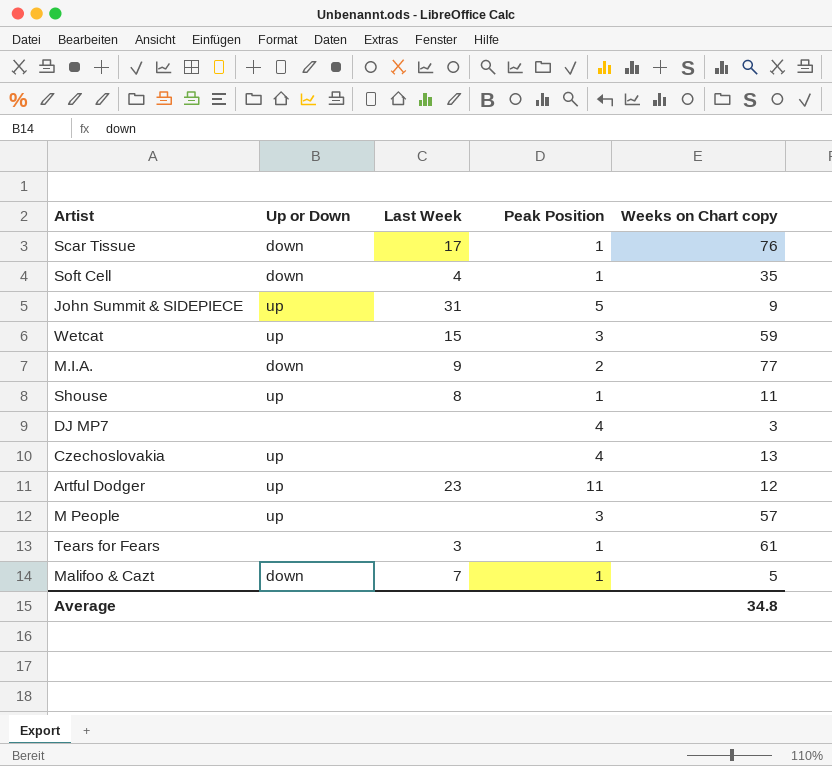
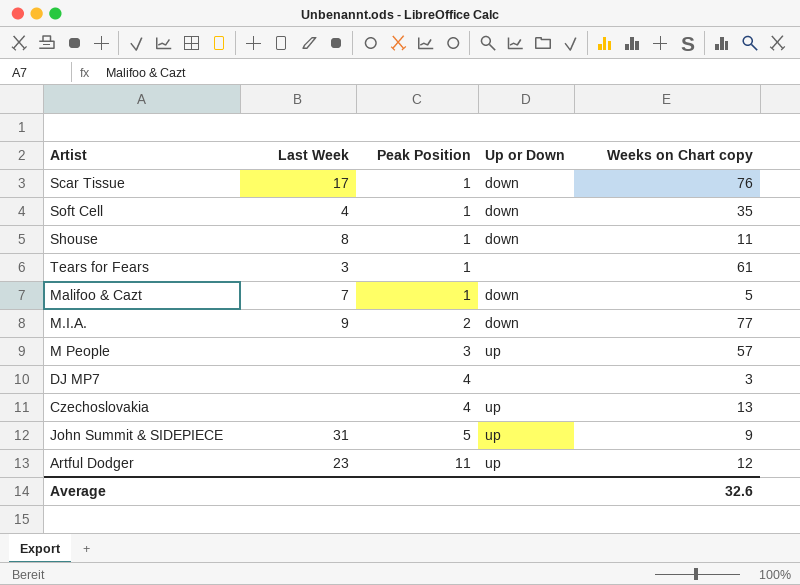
row order: none -> Peak Position ascending
column Up or Down | position: 2 -> 4
row Wetcat: up | 15 | 3 | 59 -> none
Shouse | Up or Down: up -> down
Average | Weeks on Chart copy: 34.8 -> 32.6

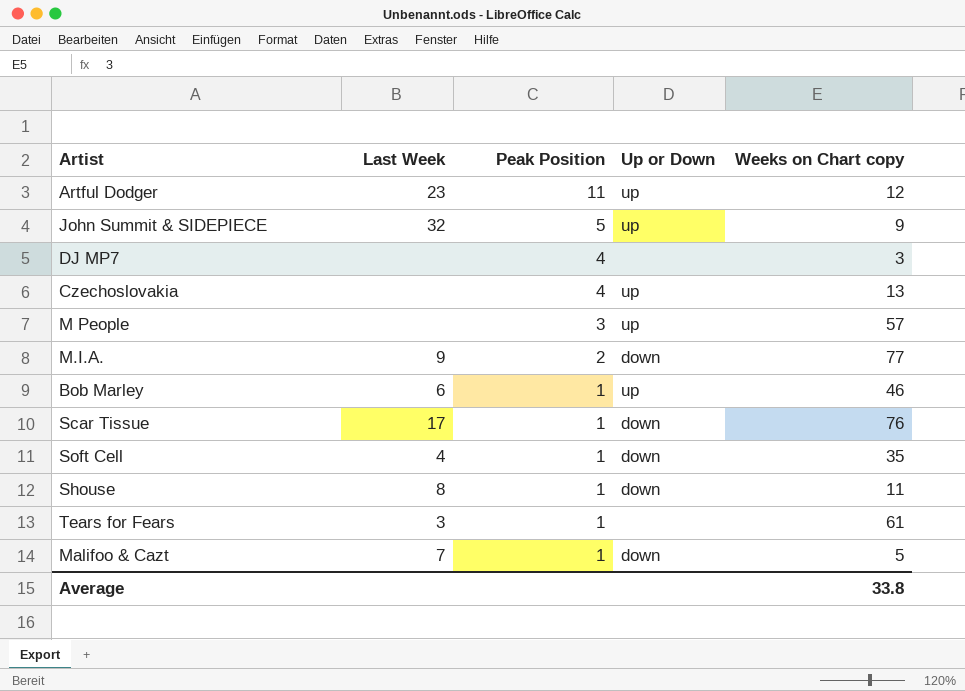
row order: Peak Position ascending -> Peak Position descending
John Summit & SIDEPIECE | Last Week: 31 -> 32
row Bob Marley: none -> 6 | 1 | up | 46
Average | Weeks on Chart copy: 32.6 -> 33.8

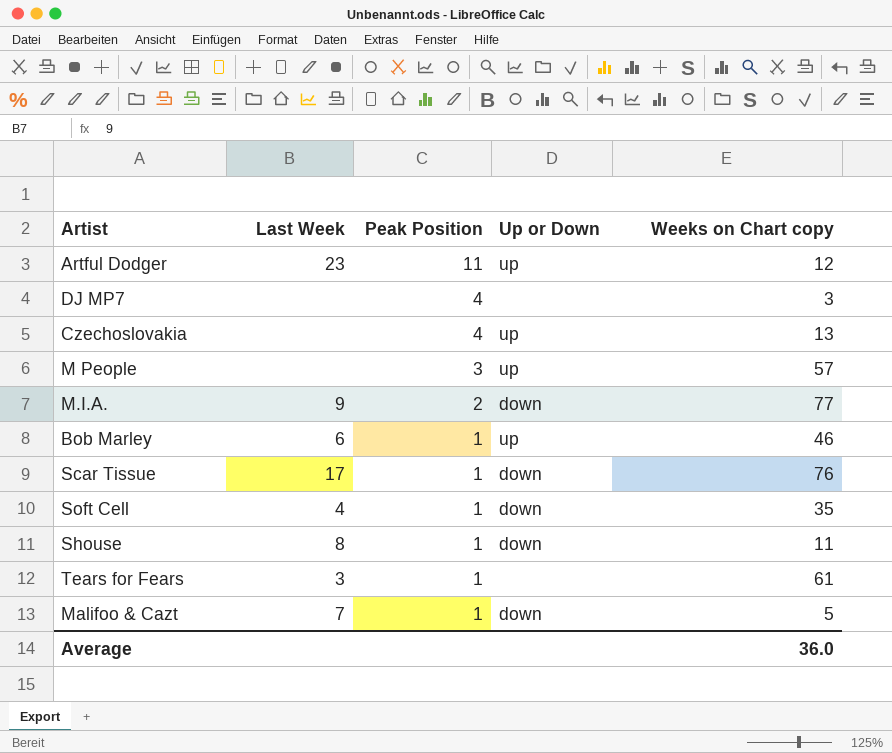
row John Summit & SIDEPIECE: 32 | 5 | up | 9 -> none
Average | Weeks on Chart copy: 33.8 -> 36.0

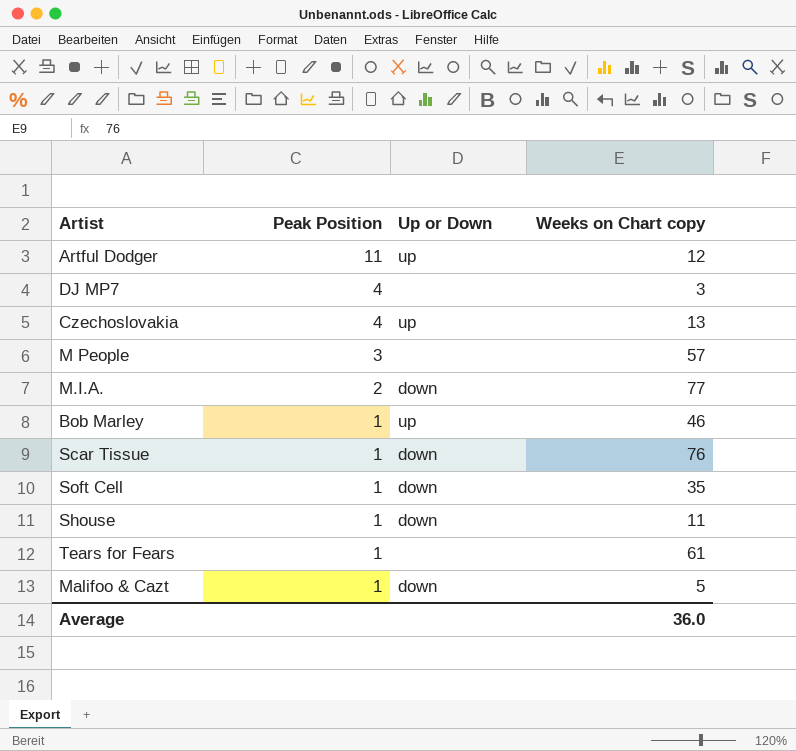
column Last Week | position: 2 -> none
M People | Up or Down: up -> none

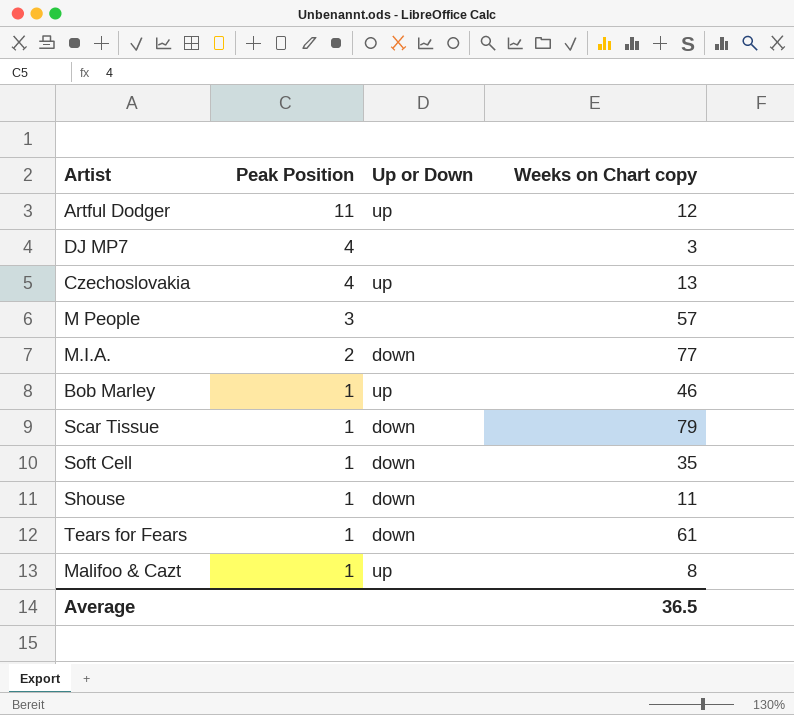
Scar Tissue | Weeks on Chart copy: 76 -> 79
Tears for Fears | Up or Down: none -> down
Malifoo & Cazt | Up or Down: down -> up
Malifoo & Cazt | Weeks on Chart copy: 5 -> 8
Average | Weeks on Chart copy: 36.0 -> 36.5

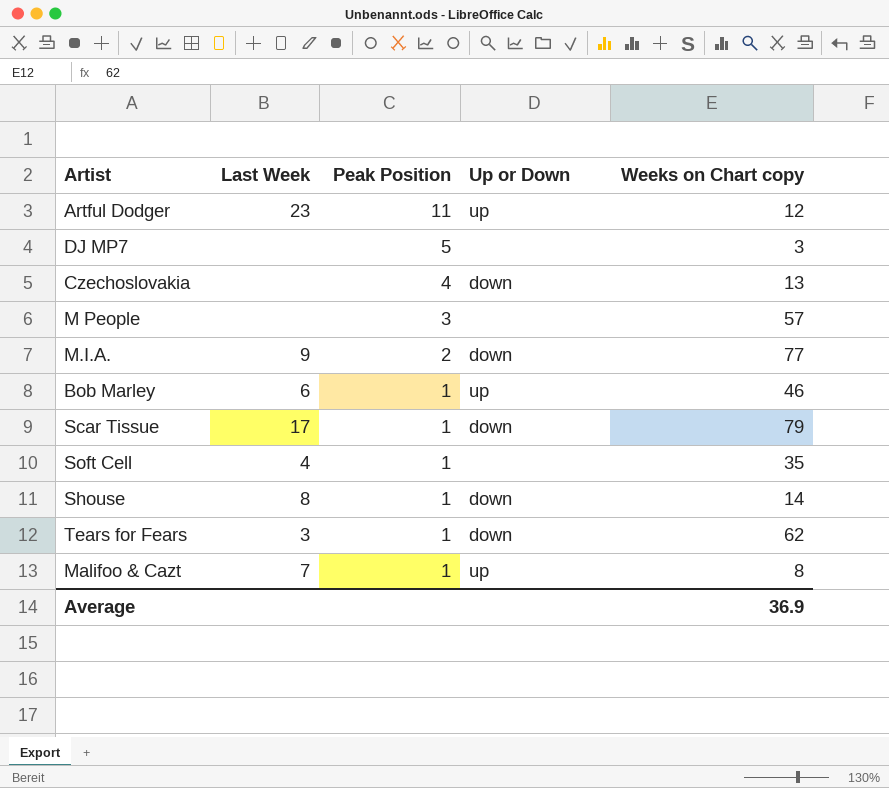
column Last Week | position: none -> 2
DJ MP7 | Peak Position: 4 -> 5
Czechoslovakia | Up or Down: up -> down
Soft Cell | Up or Down: down -> none
Shouse | Weeks on Chart copy: 11 -> 14
Tears for Fears | Weeks on Chart copy: 61 -> 62
Average | Weeks on Chart copy: 36.5 -> 36.9

